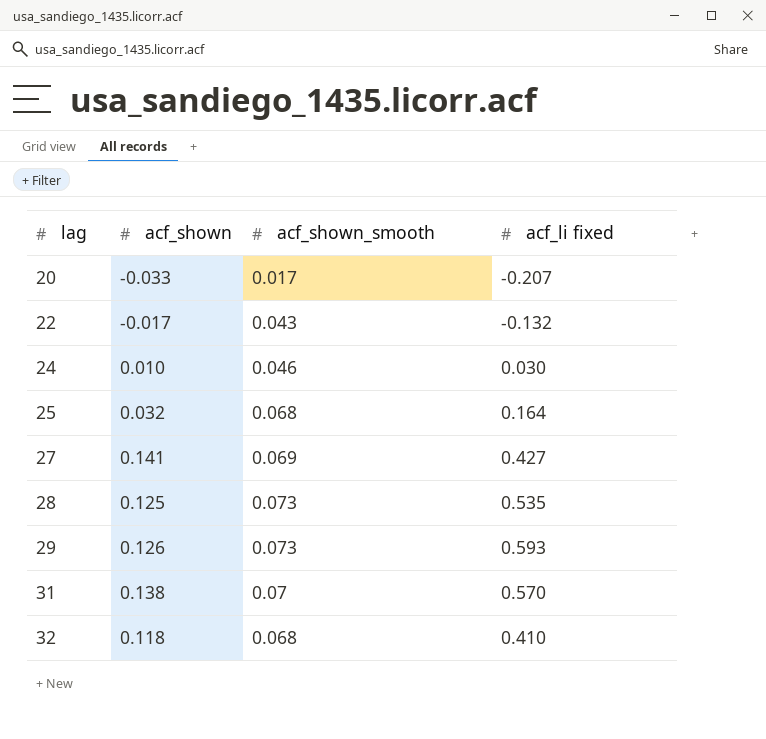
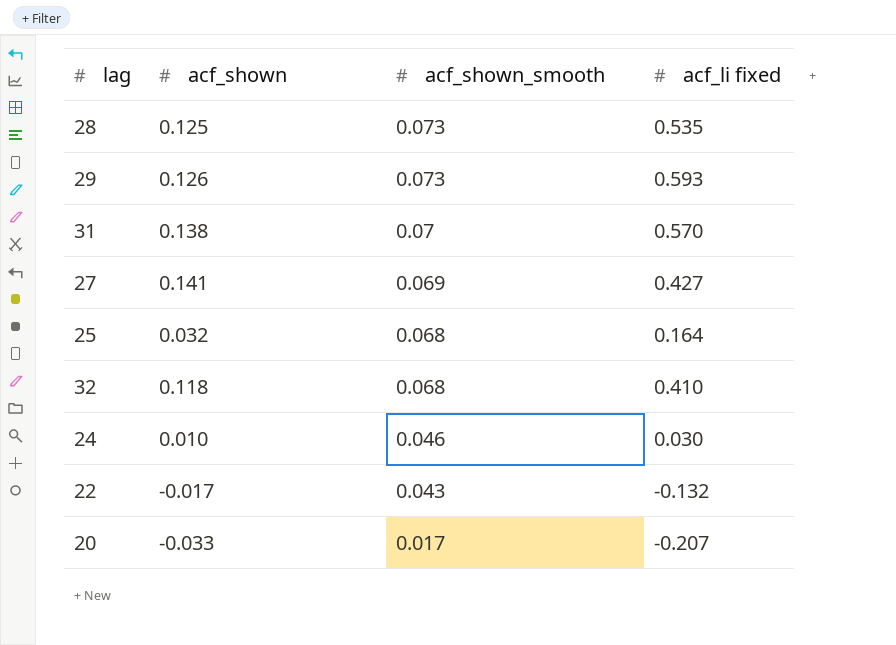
row order: lag ascending -> acf_shown_smooth descending

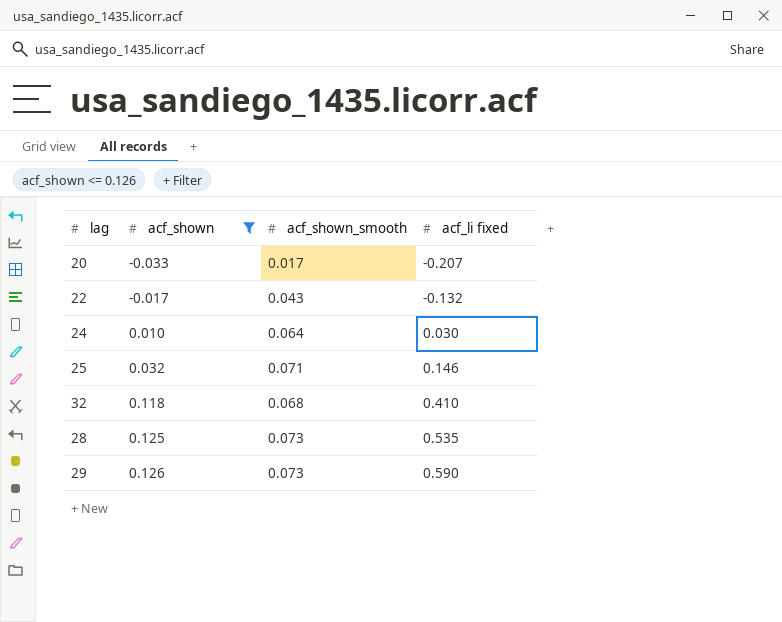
filter: none -> acf_shown <= 0.126
row order: acf_shown_smooth descending -> acf_shown ascending
24 | acf_shown_smooth: 0.046 -> 0.064
25 | acf_shown_smooth: 0.068 -> 0.071
25 | acf_li fixed: 0.164 -> 0.146
29 | acf_li fixed: 0.593 -> 0.590

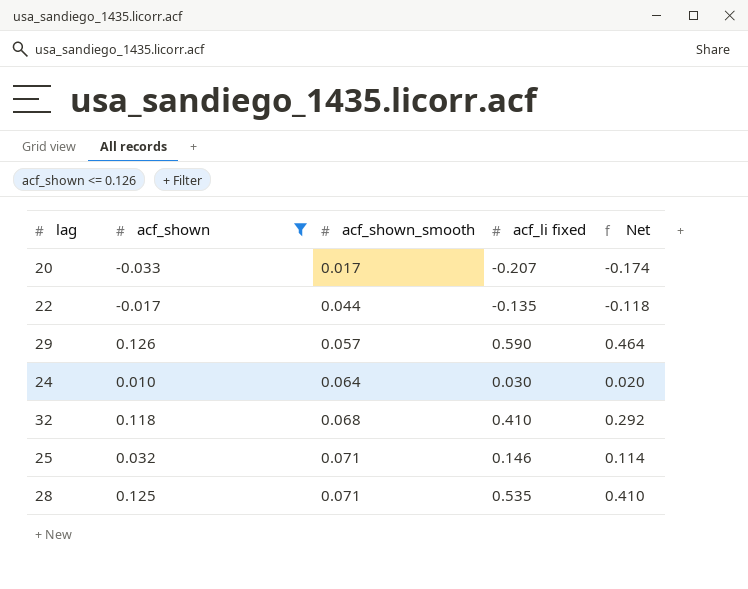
row order: acf_shown ascending -> acf_shown_smooth ascending
column Net | formula: none -> [acf_li fixed] - [acf_shown]
22 | acf_shown_smooth: 0.043 -> 0.044
22 | acf_li fixed: -0.132 -> -0.135
29 | acf_shown_smooth: 0.073 -> 0.057
28 | acf_shown_smooth: 0.073 -> 0.071

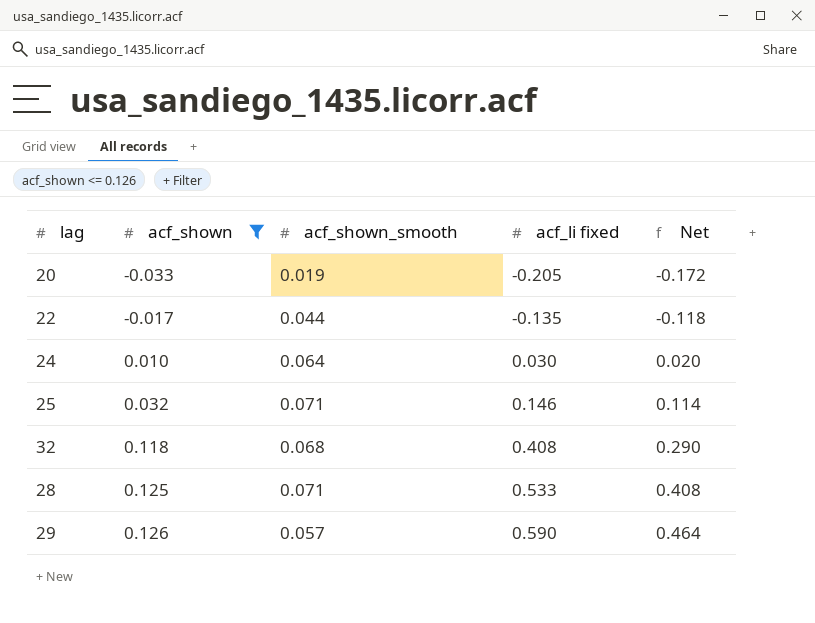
row order: acf_shown_smooth ascending -> acf_shown ascending
20 | acf_shown_smooth: 0.017 -> 0.019
20 | acf_li fixed: -0.207 -> -0.205
20 | Net: -0.174 -> -0.172
32 | acf_li fixed: 0.410 -> 0.408
32 | Net: 0.292 -> 0.290
28 | acf_li fixed: 0.535 -> 0.533
28 | Net: 0.410 -> 0.408

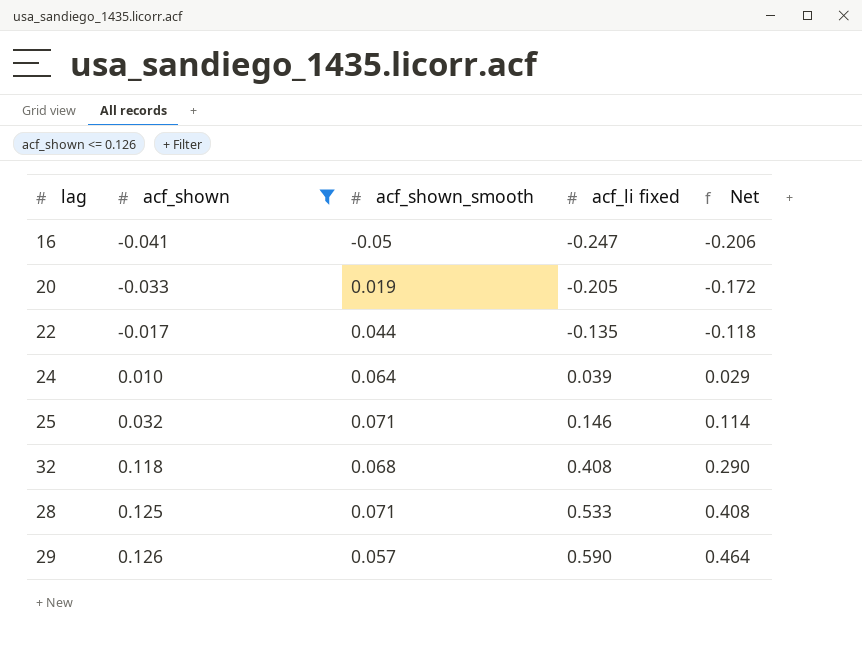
row 16: none -> -0.041 | -0.05 | -0.247 | -0.206
24 | acf_li fixed: 0.030 -> 0.039
24 | Net: 0.020 -> 0.029

